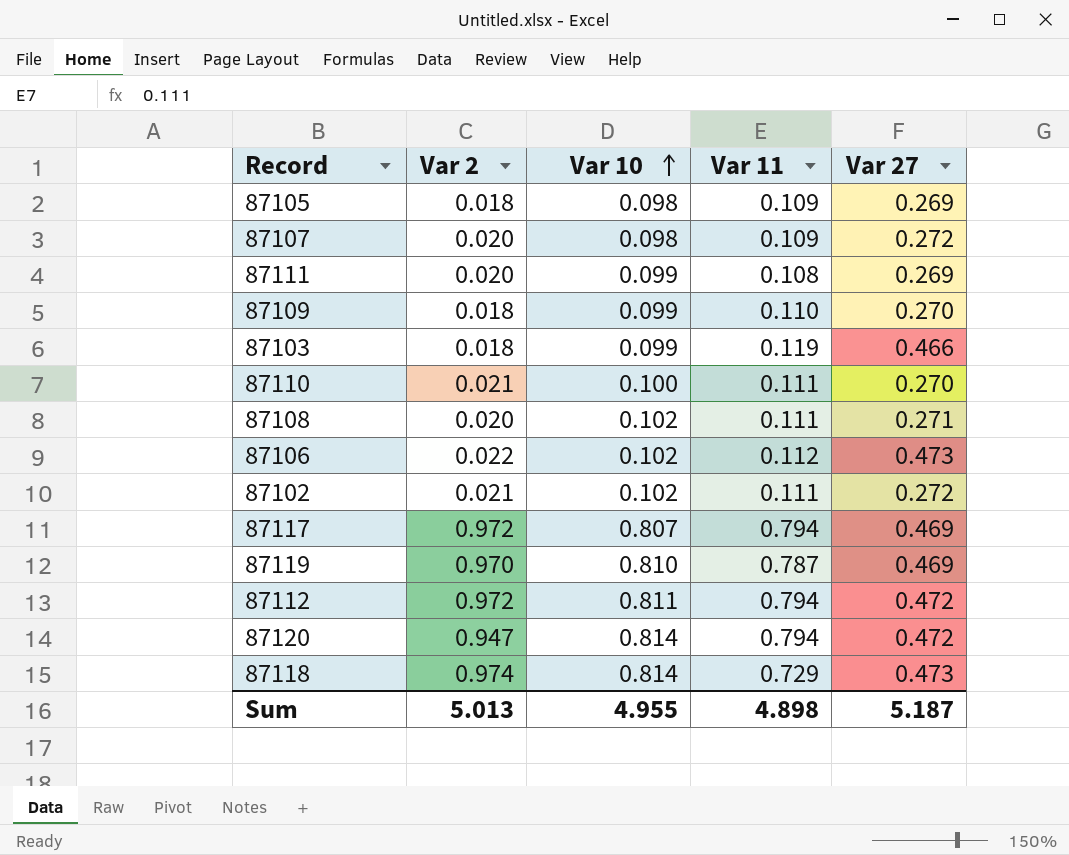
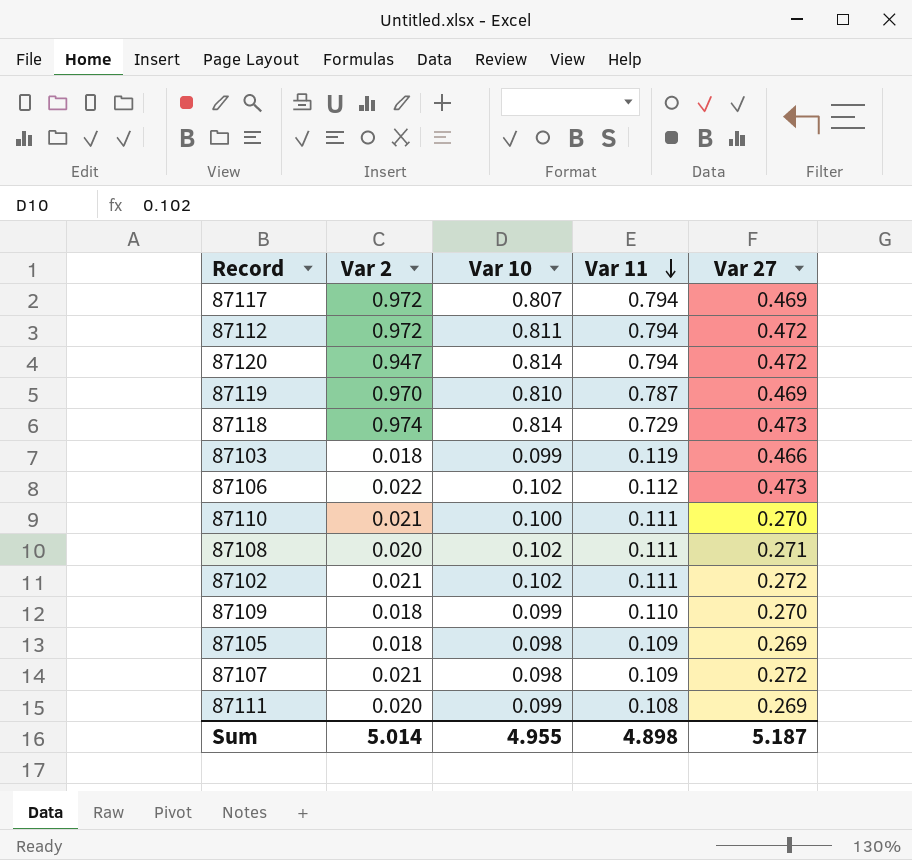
row order: Var 10 ascending -> Var 11 descending
87107 | Var 2: 0.020 -> 0.021
Sum | Var 2: 5.013 -> 5.014

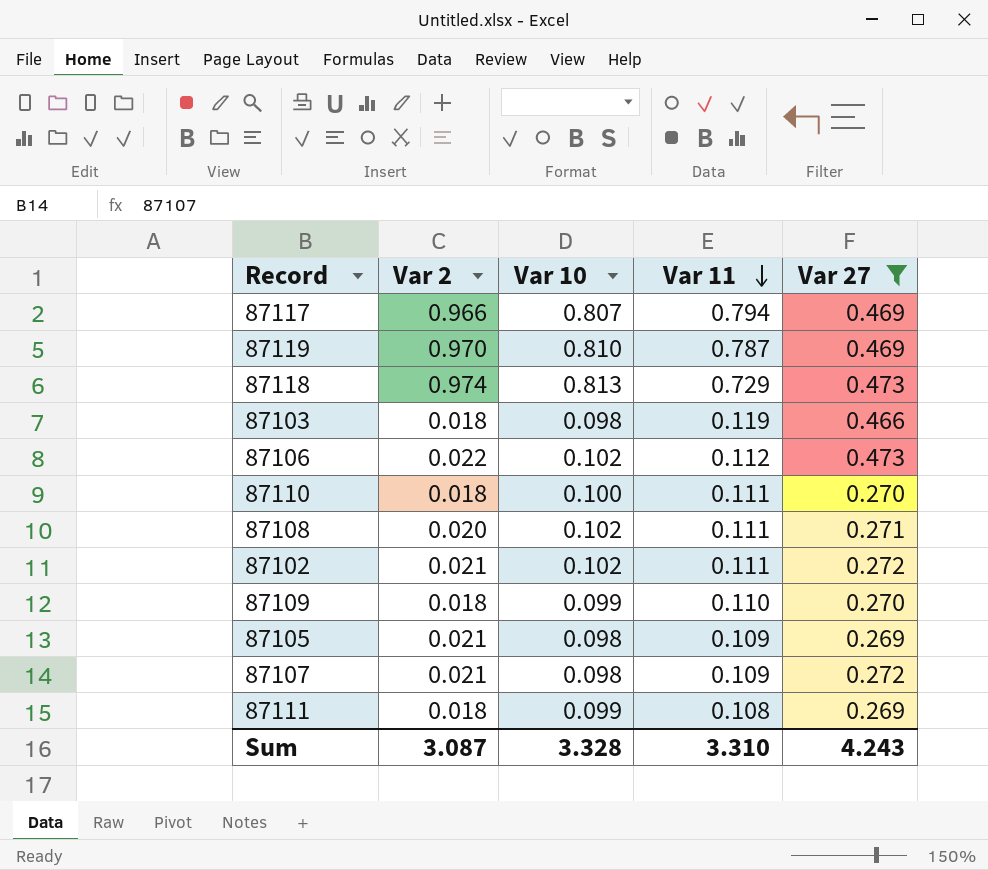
filter: none -> Var 27 != 0.472
87117 | Var 2: 0.972 -> 0.966
87118 | Var 10: 0.814 -> 0.813
87103 | Var 10: 0.099 -> 0.098
87110 | Var 2: 0.021 -> 0.018
87105 | Var 2: 0.018 -> 0.021
87111 | Var 2: 0.020 -> 0.018
Sum | Var 2: 5.014 -> 3.087
Sum | Var 10: 4.955 -> 3.328
Sum | Var 11: 4.898 -> 3.310
Sum | Var 27: 5.187 -> 4.243

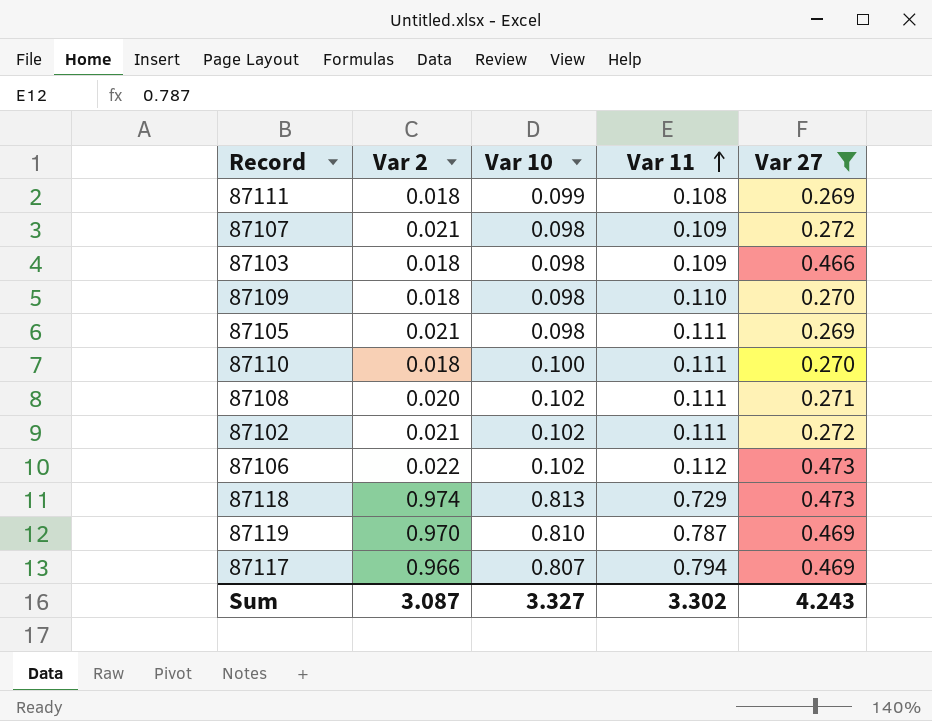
row order: Var 11 descending -> Var 11 ascending
87103 | Var 11: 0.119 -> 0.109
87109 | Var 10: 0.099 -> 0.098
87105 | Var 11: 0.109 -> 0.111
Sum | Var 10: 3.328 -> 3.327
Sum | Var 11: 3.310 -> 3.302

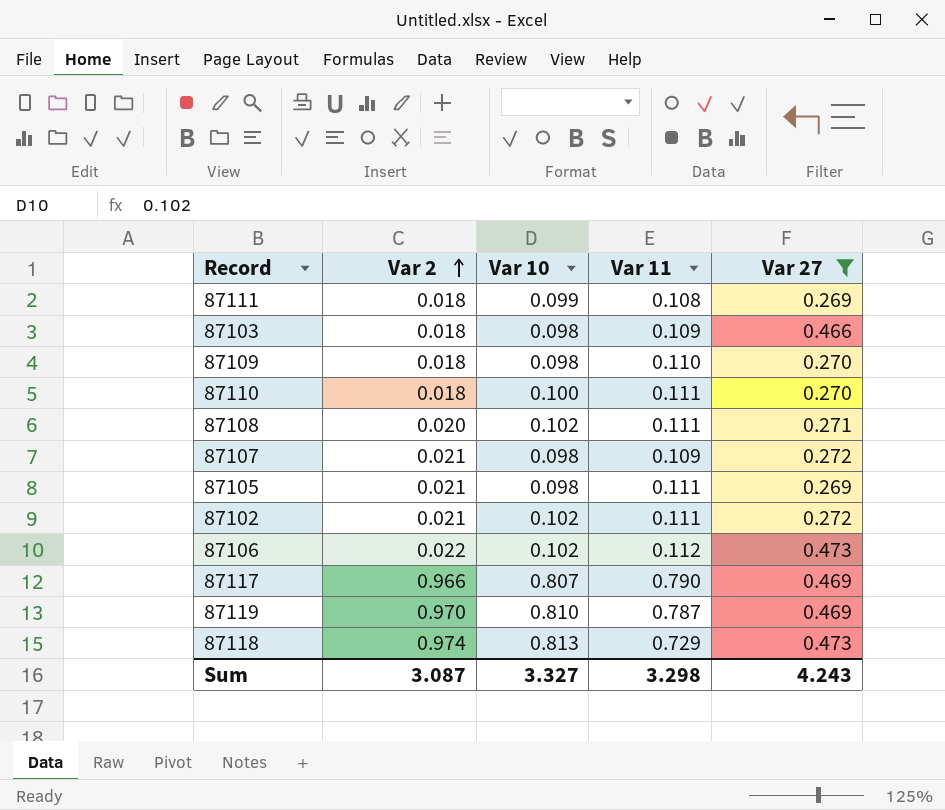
row order: Var 11 ascending -> Var 2 ascending
87117 | Var 11: 0.794 -> 0.790
Sum | Var 11: 3.302 -> 3.298

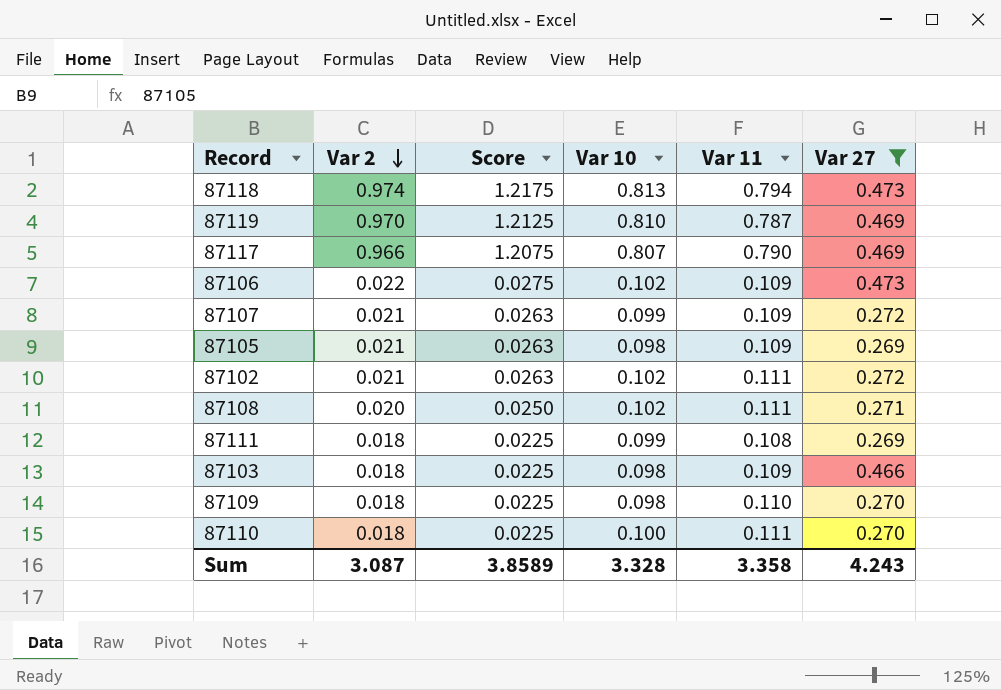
row order: Var 2 ascending -> Var 2 descending
column Score | formula: none -> [Var 2] * 1.25
87118 | Var 11: 0.729 -> 0.794
87106 | Var 11: 0.112 -> 0.109
87107 | Var 10: 0.098 -> 0.099
87105 | Var 11: 0.111 -> 0.109
Sum | Var 10: 3.327 -> 3.328
Sum | Var 11: 3.298 -> 3.358

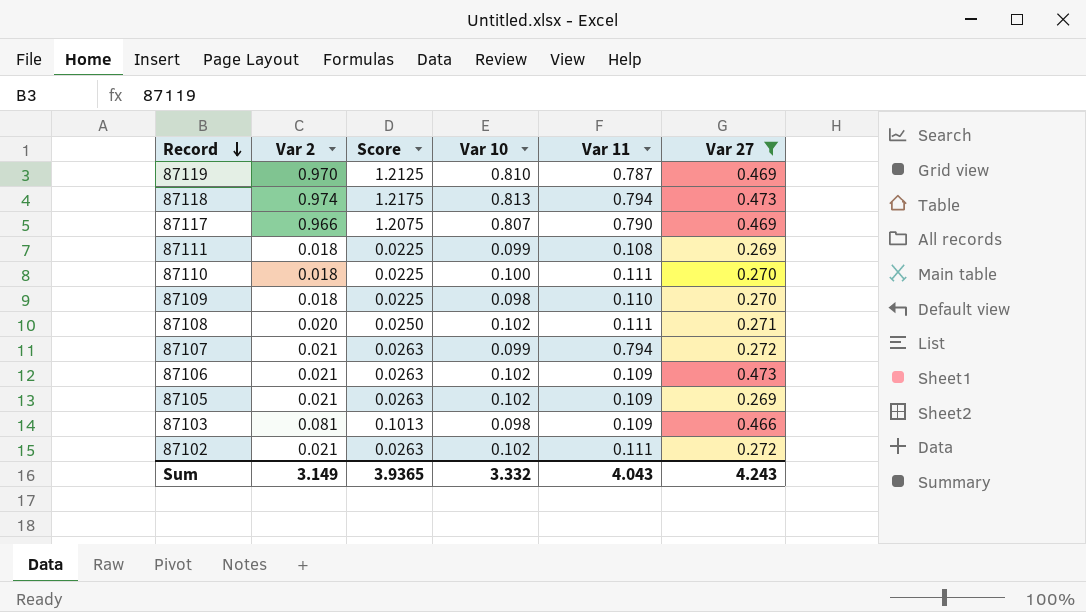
row order: Var 2 descending -> Record descending
87107 | Var 11: 0.109 -> 0.794
87106 | Var 2: 0.022 -> 0.021
87106 | Score: 0.0275 -> 0.0263
87105 | Var 10: 0.098 -> 0.102
87103 | Var 2: 0.018 -> 0.081
87103 | Score: 0.0225 -> 0.1013
Sum | Var 2: 3.087 -> 3.149
Sum | Score: 3.8589 -> 3.9365
Sum | Var 10: 3.328 -> 3.332
Sum | Var 11: 3.358 -> 4.043

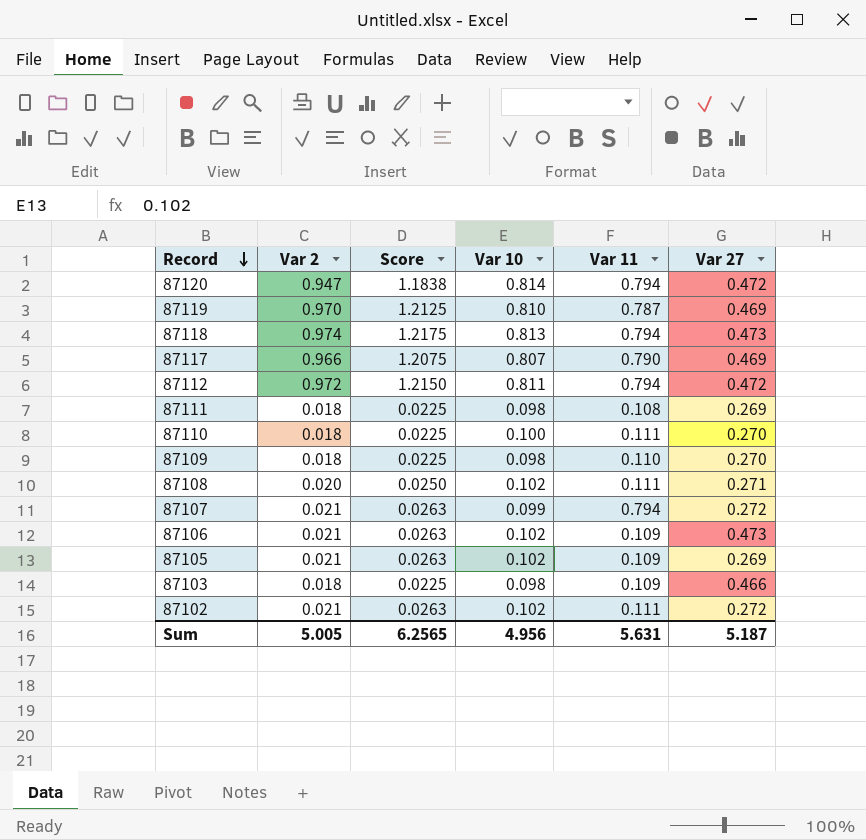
filter: Var 27 != 0.472 -> none
87111 | Var 10: 0.099 -> 0.098
87103 | Var 2: 0.081 -> 0.018
87103 | Score: 0.1013 -> 0.0225
Sum | Var 2: 3.149 -> 5.005
Sum | Score: 3.9365 -> 6.2565
Sum | Var 10: 3.332 -> 4.956
Sum | Var 11: 4.043 -> 5.631
Sum | Var 27: 4.243 -> 5.187

